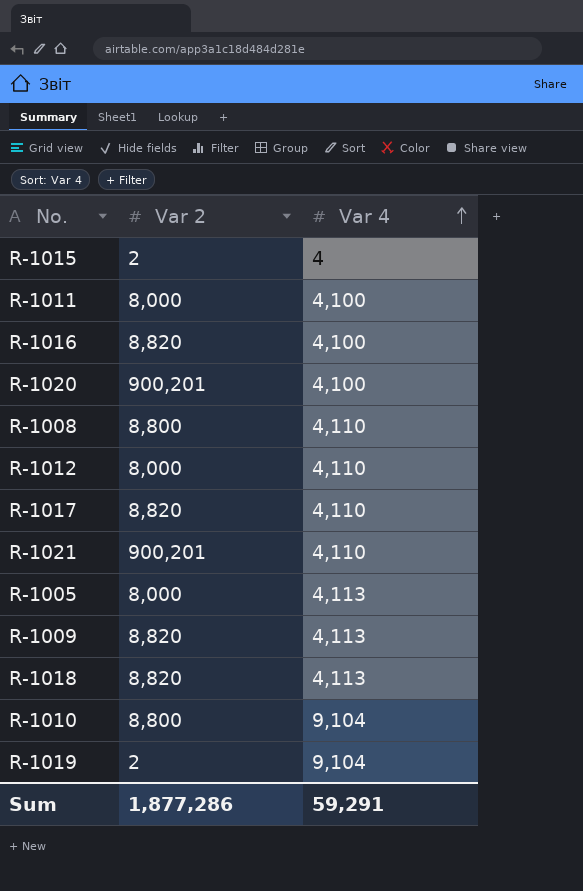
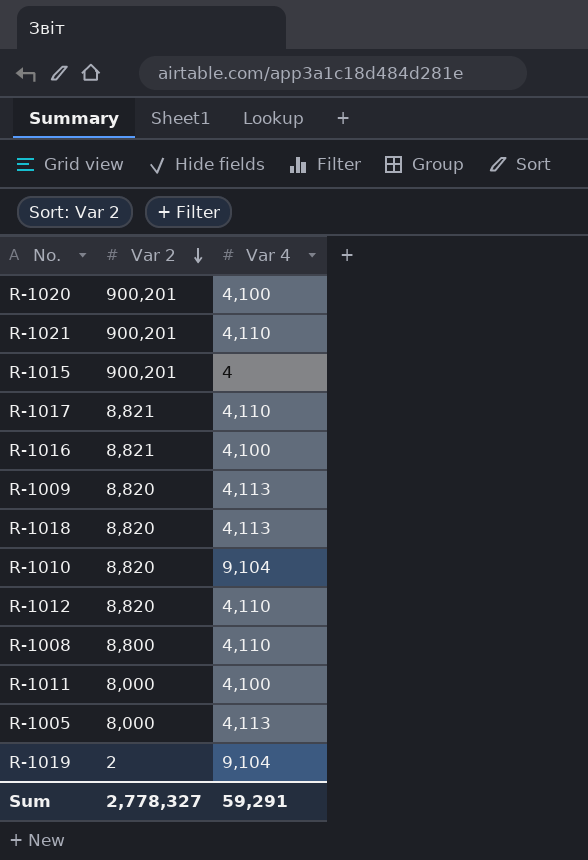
row order: Var 4 ascending -> Var 2 descending
R-1015 | Var 2: 2 -> 900,201
R-1017 | Var 2: 8,820 -> 8,821
R-1016 | Var 2: 8,820 -> 8,821
R-1010 | Var 2: 8,800 -> 8,820
R-1012 | Var 2: 8,000 -> 8,820
Sum | Var 2: 1,877,286 -> 2,778,327

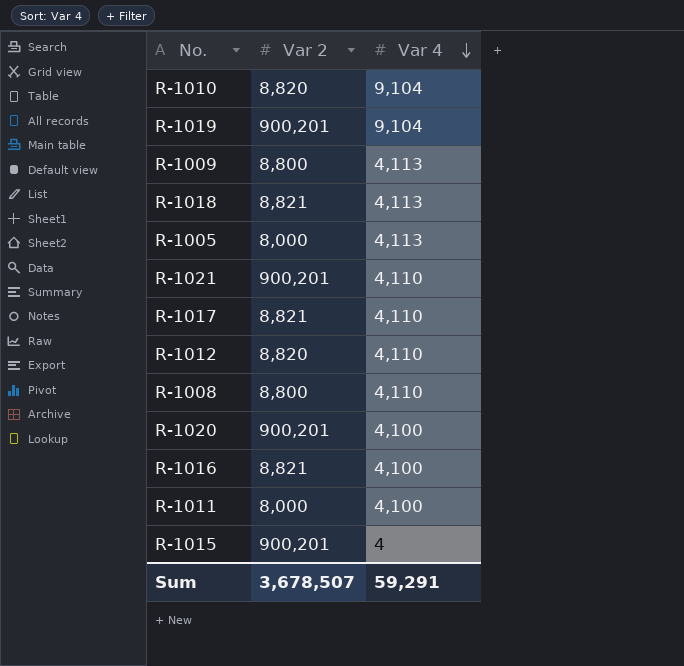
row order: Var 2 descending -> Var 4 descending
R-1019 | Var 2: 2 -> 900,201
R-1009 | Var 2: 8,820 -> 8,800
R-1018 | Var 2: 8,820 -> 8,821
Sum | Var 2: 2,778,327 -> 3,678,507

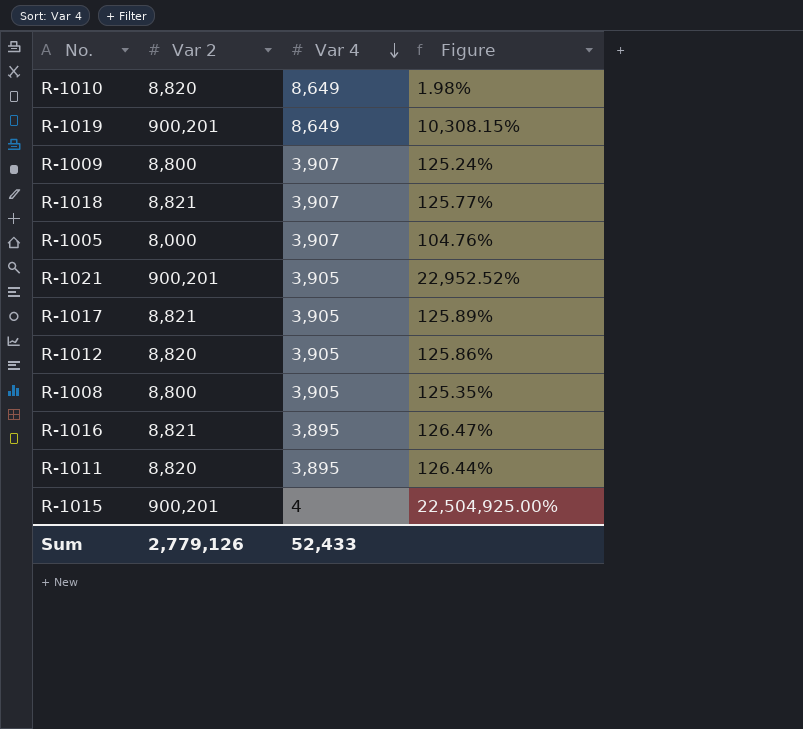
column Figure | formula: none -> ([Var 2] - [Var 4]) / [Var 4]
row R-1020: 900,201 | 4,100 -> none
R-1010 | Var 4: 9,104 -> 8,649
R-1019 | Var 4: 9,104 -> 8,649
R-1009 | Var 4: 4,113 -> 3,907
R-1018 | Var 4: 4,113 -> 3,907
R-1005 | Var 4: 4,113 -> 3,907
R-1021 | Var 4: 4,110 -> 3,905
R-1017 | Var 4: 4,110 -> 3,905
R-1012 | Var 4: 4,110 -> 3,905
R-1008 | Var 4: 4,110 -> 3,905
R-1016 | Var 4: 4,100 -> 3,895
R-1011 | Var 2: 8,000 -> 8,820
R-1011 | Var 4: 4,100 -> 3,895
Sum | Var 2: 3,678,507 -> 2,779,126
Sum | Var 4: 59,291 -> 52,433

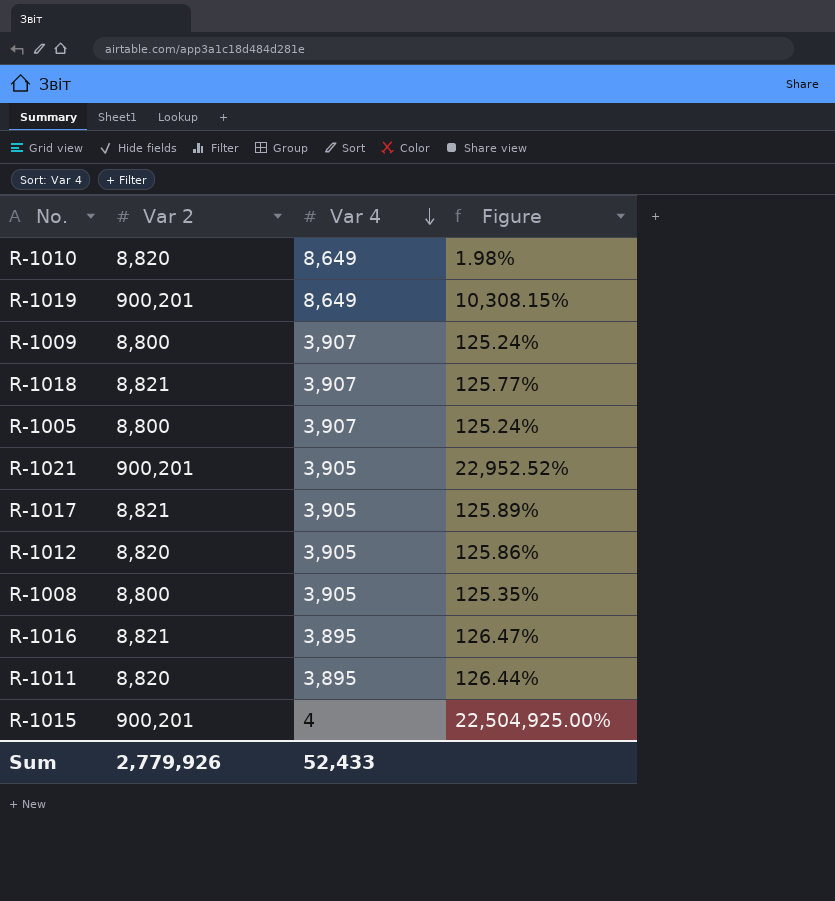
R-1005 | Var 2: 8,000 -> 8,800
R-1005 | Figure: 104.76% -> 125.24%
Sum | Var 2: 2,779,126 -> 2,779,926

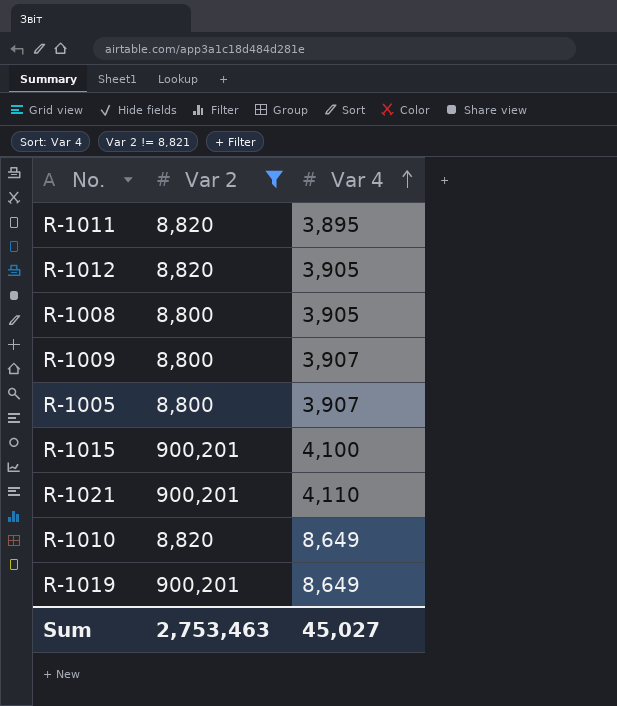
filter: none -> Var 2 != 8,821
row order: Var 4 descending -> Var 4 ascending
column Figure | formula: ([Var 2] - [Var 4]) / [Var 4] -> none
R-1015 | Var 4: 4 -> 4,100
R-1021 | Var 4: 3,905 -> 4,110
Sum | Var 2: 2,779,926 -> 2,753,463
Sum | Var 4: 52,433 -> 45,027

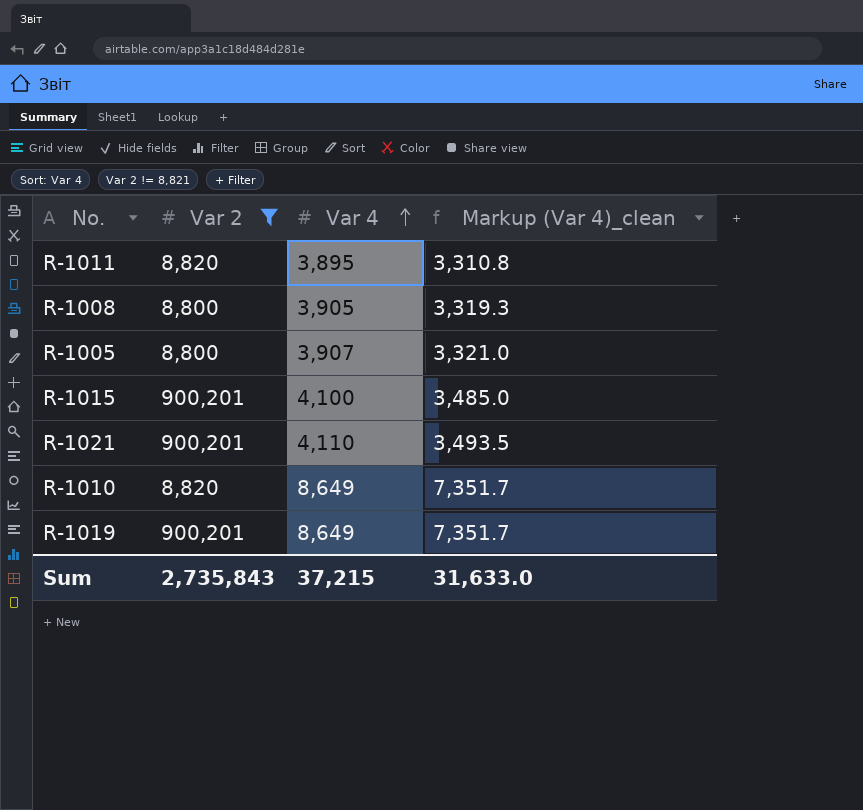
column Markup (Var 4)_clean | formula: none -> [Var 4] * 0.85
row R-1012: 8,820 | 3,905 -> none
row R-1009: 8,800 | 3,907 -> none
Sum | Var 2: 2,753,463 -> 2,735,843
Sum | Var 4: 45,027 -> 37,215

